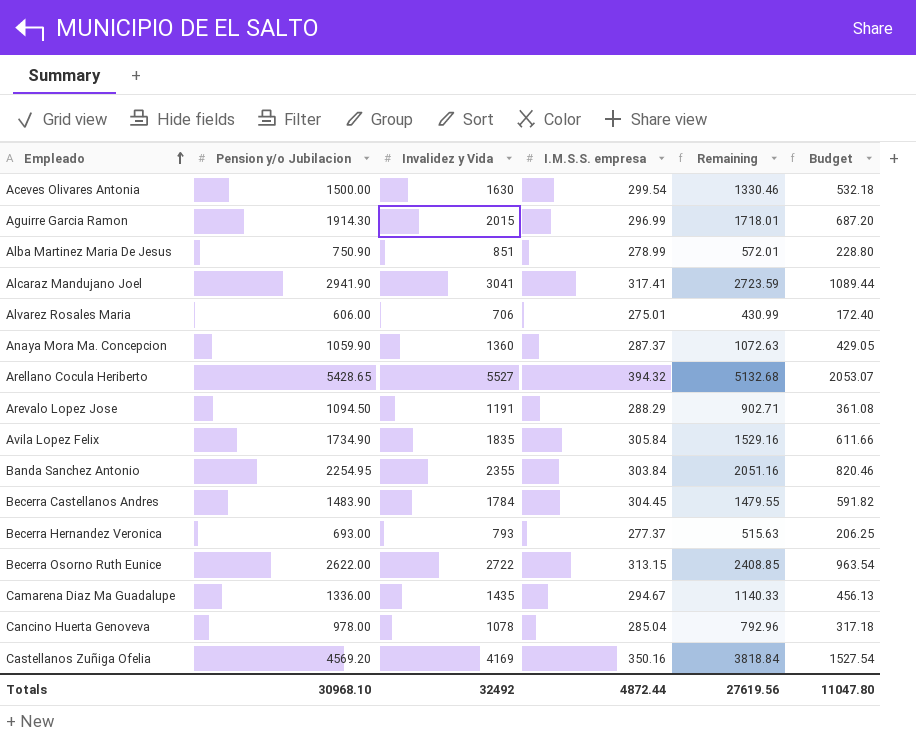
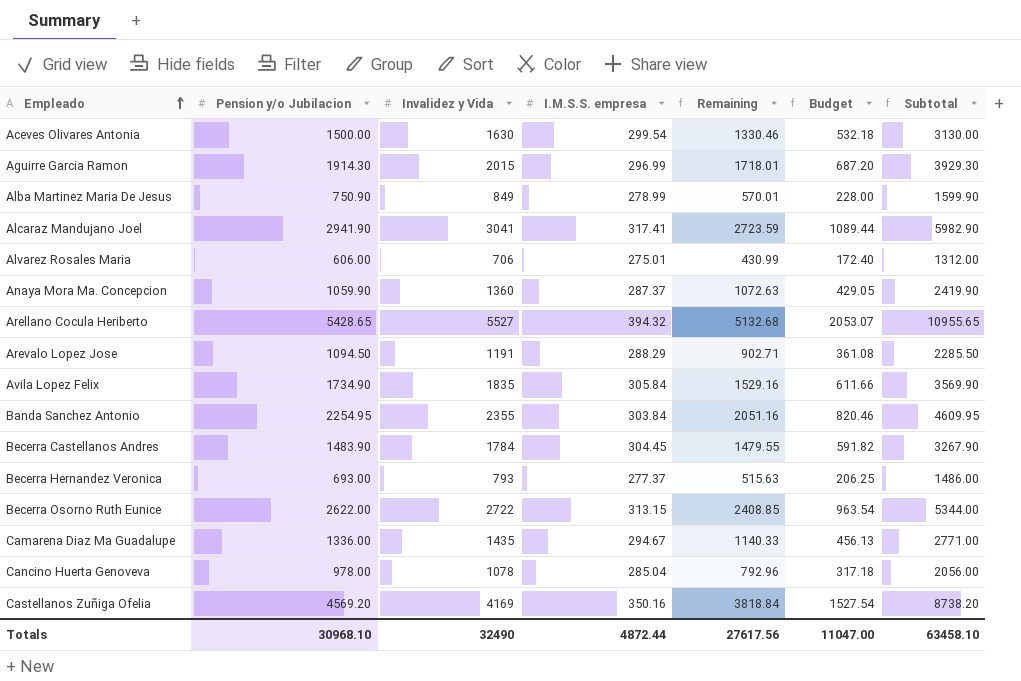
column Subtotal | formula: none -> [Pension y/o Jubilacion] + [Invalidez y Vida]
Alba Martinez Maria De Jesus | Invalidez y Vida: 851 -> 849
Alba Martinez Maria De Jesus | Remaining: 572.01 -> 570.01
Alba Martinez Maria De Jesus | Budget: 228.80 -> 228.00
Totals | Invalidez y Vida: 32492 -> 32490
Totals | Remaining: 27619.56 -> 27617.56
Totals | Budget: 11047.80 -> 11047.00

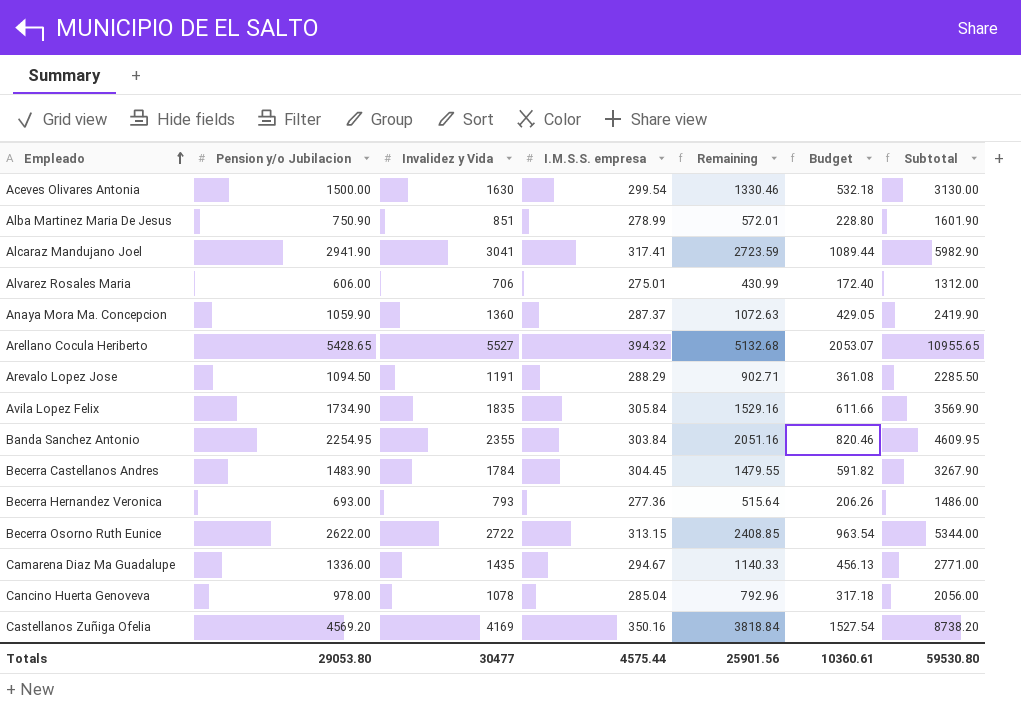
row Aguirre Garcia Ramon: 1914.30 | 2015 | 296.99 | 1718.01 | 687.20 | 3929.30 -> none
Alba Martinez Maria De Jesus | Invalidez y Vida: 849 -> 851
Alba Martinez Maria De Jesus | Remaining: 570.01 -> 572.01
Alba Martinez Maria De Jesus | Budget: 228.00 -> 228.80
Alba Martinez Maria De Jesus | Subtotal: 1599.90 -> 1601.90
Becerra Hernandez Veronica | I.M.S.S. empresa: 277.37 -> 277.36
Becerra Hernandez Veronica | Remaining: 515.63 -> 515.64
Becerra Hernandez Veronica | Budget: 206.25 -> 206.26
Totals | Pension y/o Jubilacion: 30968.10 -> 29053.80
Totals | Invalidez y Vida: 32490 -> 30477
Totals | I.M.S.S. empresa: 4872.44 -> 4575.44
Totals | Remaining: 27617.56 -> 25901.56
Totals | Budget: 11047.00 -> 10360.61
Totals | Subtotal: 63458.10 -> 59530.80

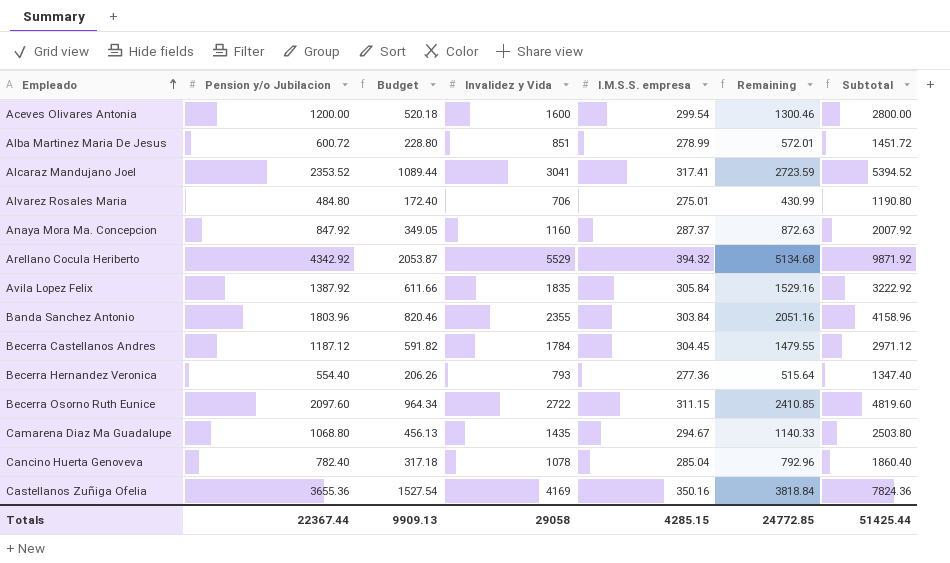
column Budget | position: 6 -> 3
row Arevalo Lopez Jose: 1094.50 | 1191 | 288.29 | 902.71 | 361.08 | 2285.50 -> none
Aceves Olivares Antonia | Pension y/o Jubilacion: 1500.00 -> 1200.00
Aceves Olivares Antonia | Budget: 532.18 -> 520.18
Aceves Olivares Antonia | Invalidez y Vida: 1630 -> 1600
Aceves Olivares Antonia | Remaining: 1330.46 -> 1300.46
Aceves Olivares Antonia | Subtotal: 3130.00 -> 2800.00
Alba Martinez Maria De Jesus | Pension y/o Jubilacion: 750.90 -> 600.72
Alba Martinez Maria De Jesus | Subtotal: 1601.90 -> 1451.72
Alcaraz Mandujano Joel | Pension y/o Jubilacion: 2941.90 -> 2353.52
Alcaraz Mandujano Joel | Subtotal: 5982.90 -> 5394.52
Alvarez Rosales Maria | Pension y/o Jubilacion: 606.00 -> 484.80
Alvarez Rosales Maria | Subtotal: 1312.00 -> 1190.80
Anaya Mora Ma. Concepcion | Pension y/o Jubilacion: 1059.90 -> 847.92
Anaya Mora Ma. Concepcion | Budget: 429.05 -> 349.05
Anaya Mora Ma. Concepcion | Invalidez y Vida: 1360 -> 1160
Anaya Mora Ma. Concepcion | Remaining: 1072.63 -> 872.63
Anaya Mora Ma. Concepcion | Subtotal: 2419.90 -> 2007.92
Arellano Cocula Heriberto | Pension y/o Jubilacion: 5428.65 -> 4342.92
Arellano Cocula Heriberto | Budget: 2053.07 -> 2053.87
Arellano Cocula Heriberto | Invalidez y Vida: 5527 -> 5529
Arellano Cocula Heriberto | Remaining: 5132.68 -> 5134.68
Arellano Cocula Heriberto | Subtotal: 10955.65 -> 9871.92
Avila Lopez Felix | Pension y/o Jubilacion: 1734.90 -> 1387.92
Avila Lopez Felix | Subtotal: 3569.90 -> 3222.92
Banda Sanchez Antonio | Pension y/o Jubilacion: 2254.95 -> 1803.96
Banda Sanchez Antonio | Subtotal: 4609.95 -> 4158.96
Becerra Castellanos Andres | Pension y/o Jubilacion: 1483.90 -> 1187.12
Becerra Castellanos Andres | Subtotal: 3267.90 -> 2971.12
Becerra Hernandez Veronica | Pension y/o Jubilacion: 693.00 -> 554.40
Becerra Hernandez Veronica | Subtotal: 1486.00 -> 1347.40
Becerra Osorno Ruth Eunice | Pension y/o Jubilacion: 2622.00 -> 2097.60
Becerra Osorno Ruth Eunice | Budget: 963.54 -> 964.34
Becerra Osorno Ruth Eunice | I.M.S.S. empresa: 313.15 -> 311.15
Becerra Osorno Ruth Eunice | Remaining: 2408.85 -> 2410.85
Becerra Osorno Ruth Eunice | Subtotal: 5344.00 -> 4819.60
Camarena Diaz Ma Guadalupe | Pension y/o Jubilacion: 1336.00 -> 1068.80
Camarena Diaz Ma Guadalupe | Subtotal: 2771.00 -> 2503.80
Cancino Huerta Genoveva | Pension y/o Jubilacion: 978.00 -> 782.40
Cancino Huerta Genoveva | Subtotal: 2056.00 -> 1860.40
Castellanos Zuñiga Ofelia | Pension y/o Jubilacion: 4569.20 -> 3655.36
Castellanos Zuñiga Ofelia | Subtotal: 8738.20 -> 7824.36
Totals | Pension y/o Jubilacion: 29053.80 -> 22367.44
Totals | Budget: 10360.61 -> 9909.13
Totals | Invalidez y Vida: 30477 -> 29058
Totals | I.M.S.S. empresa: 4575.44 -> 4285.15
Totals | Remaining: 25901.56 -> 24772.85
Totals | Subtotal: 59530.80 -> 51425.44

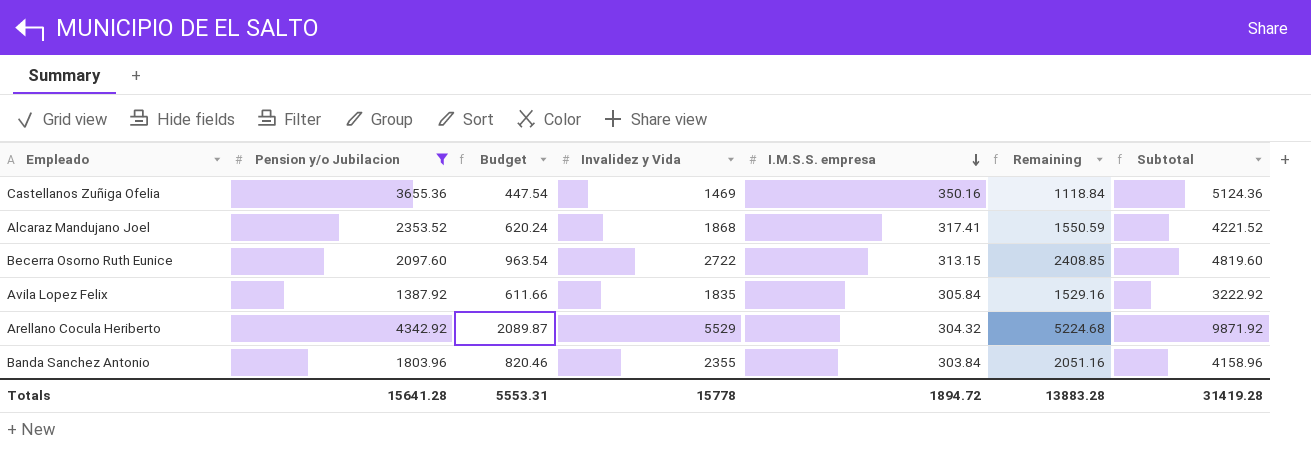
filter: none -> Pension y/o Jubilacion >= 1387.92
row order: Empleado ascending -> I.M.S.S. empresa descending
Castellanos Zuñiga Ofelia | Budget: 1527.54 -> 447.54
Castellanos Zuñiga Ofelia | Invalidez y Vida: 4169 -> 1469
Castellanos Zuñiga Ofelia | Remaining: 3818.84 -> 1118.84
Castellanos Zuñiga Ofelia | Subtotal: 7824.36 -> 5124.36
Alcaraz Mandujano Joel | Budget: 1089.44 -> 620.24
Alcaraz Mandujano Joel | Invalidez y Vida: 3041 -> 1868
Alcaraz Mandujano Joel | Remaining: 2723.59 -> 1550.59
Alcaraz Mandujano Joel | Subtotal: 5394.52 -> 4221.52
Becerra Osorno Ruth Eunice | Budget: 964.34 -> 963.54
Becerra Osorno Ruth Eunice | I.M.S.S. empresa: 311.15 -> 313.15
Becerra Osorno Ruth Eunice | Remaining: 2410.85 -> 2408.85
Arellano Cocula Heriberto | Budget: 2053.87 -> 2089.87
Arellano Cocula Heriberto | I.M.S.S. empresa: 394.32 -> 304.32
Arellano Cocula Heriberto | Remaining: 5134.68 -> 5224.68
Totals | Pension y/o Jubilacion: 22367.44 -> 15641.28
Totals | Budget: 9909.13 -> 5553.31
Totals | Invalidez y Vida: 29058 -> 15778
Totals | I.M.S.S. empresa: 4285.15 -> 1894.72
Totals | Remaining: 24772.85 -> 13883.28
Totals | Subtotal: 51425.44 -> 31419.28

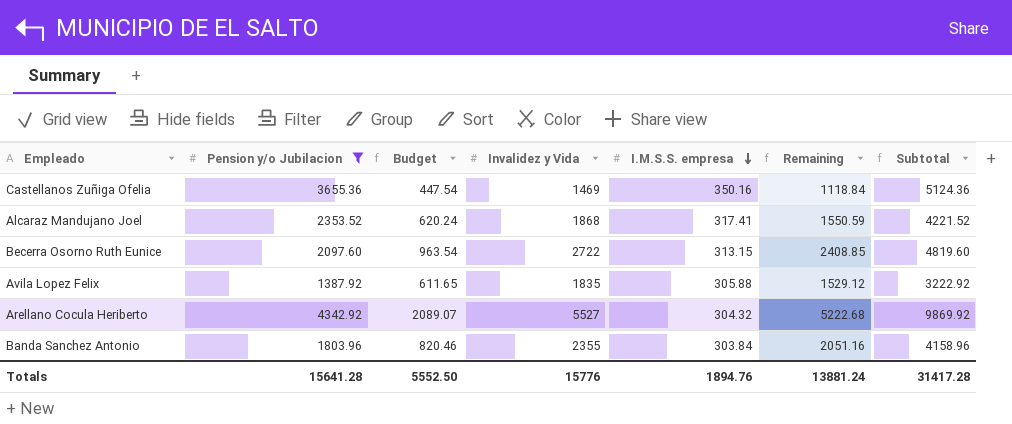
Avila Lopez Felix | Budget: 611.66 -> 611.65
Avila Lopez Felix | I.M.S.S. empresa: 305.84 -> 305.88
Avila Lopez Felix | Remaining: 1529.16 -> 1529.12
Arellano Cocula Heriberto | Budget: 2089.87 -> 2089.07
Arellano Cocula Heriberto | Invalidez y Vida: 5529 -> 5527
Arellano Cocula Heriberto | Remaining: 5224.68 -> 5222.68
Arellano Cocula Heriberto | Subtotal: 9871.92 -> 9869.92
Totals | Budget: 5553.31 -> 5552.50
Totals | Invalidez y Vida: 15778 -> 15776
Totals | I.M.S.S. empresa: 1894.72 -> 1894.76
Totals | Remaining: 13883.28 -> 13881.24
Totals | Subtotal: 31419.28 -> 31417.28

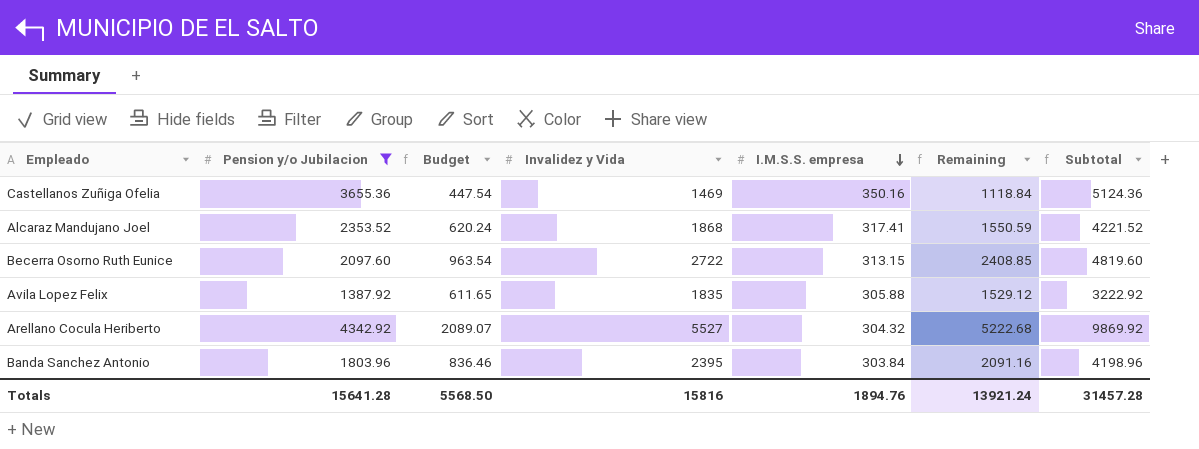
Banda Sanchez Antonio | Budget: 820.46 -> 836.46
Banda Sanchez Antonio | Invalidez y Vida: 2355 -> 2395
Banda Sanchez Antonio | Remaining: 2051.16 -> 2091.16
Banda Sanchez Antonio | Subtotal: 4158.96 -> 4198.96
Totals | Budget: 5552.50 -> 5568.50
Totals | Invalidez y Vida: 15776 -> 15816
Totals | Remaining: 13881.24 -> 13921.24
Totals | Subtotal: 31417.28 -> 31457.28

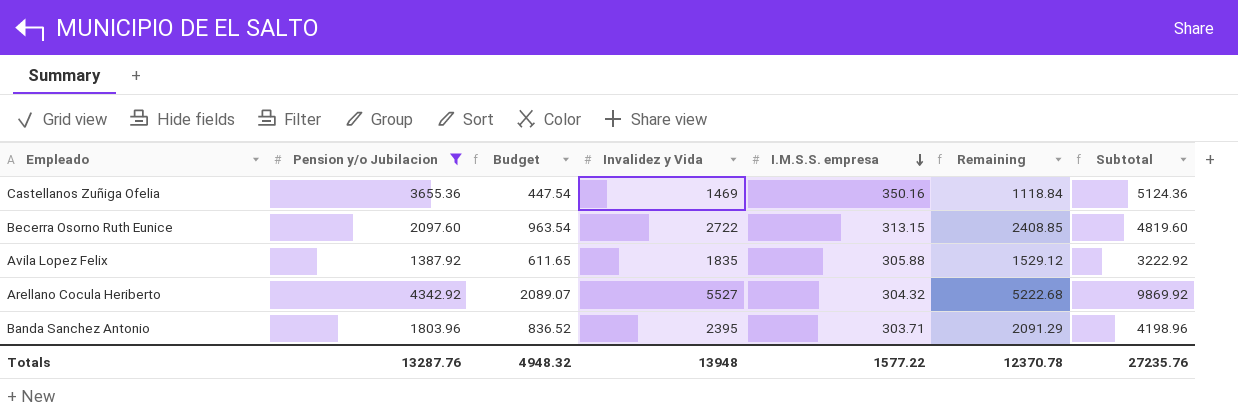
row Alcaraz Mandujano Joel: 2353.52 | 620.24 | 1868 | 317.41 | 1550.59 | 4221.52 -> none
Banda Sanchez Antonio | Budget: 836.46 -> 836.52
Banda Sanchez Antonio | I.M.S.S. empresa: 303.84 -> 303.71
Banda Sanchez Antonio | Remaining: 2091.16 -> 2091.29
Totals | Pension y/o Jubilacion: 15641.28 -> 13287.76
Totals | Budget: 5568.50 -> 4948.32
Totals | Invalidez y Vida: 15816 -> 13948
Totals | I.M.S.S. empresa: 1894.76 -> 1577.22
Totals | Remaining: 13921.24 -> 12370.78
Totals | Subtotal: 31457.28 -> 27235.76

